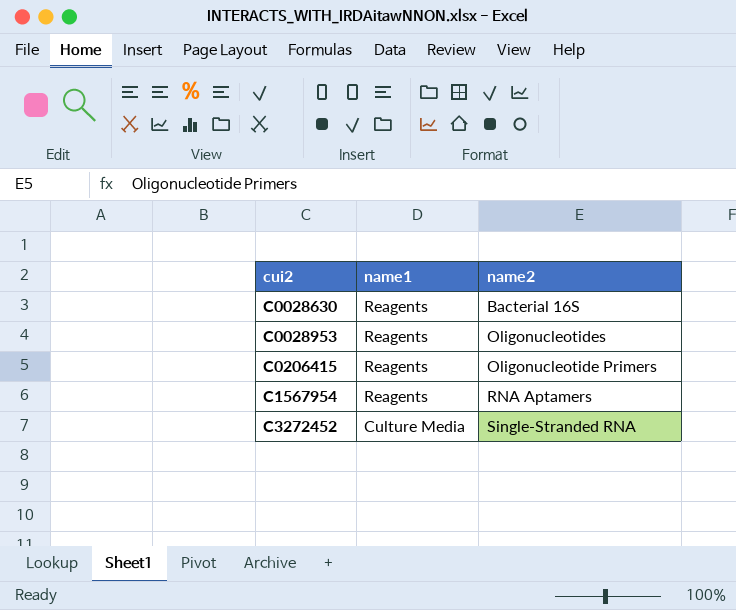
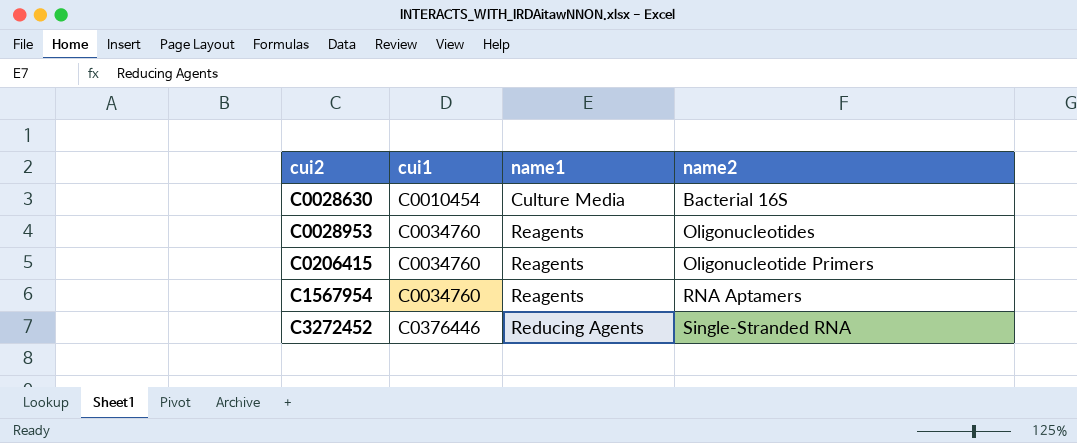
column cui1 | position: none -> 2
C0028630 | name1: Reagents -> Culture Media
C3272452 | name1: Culture Media -> Reducing Agents

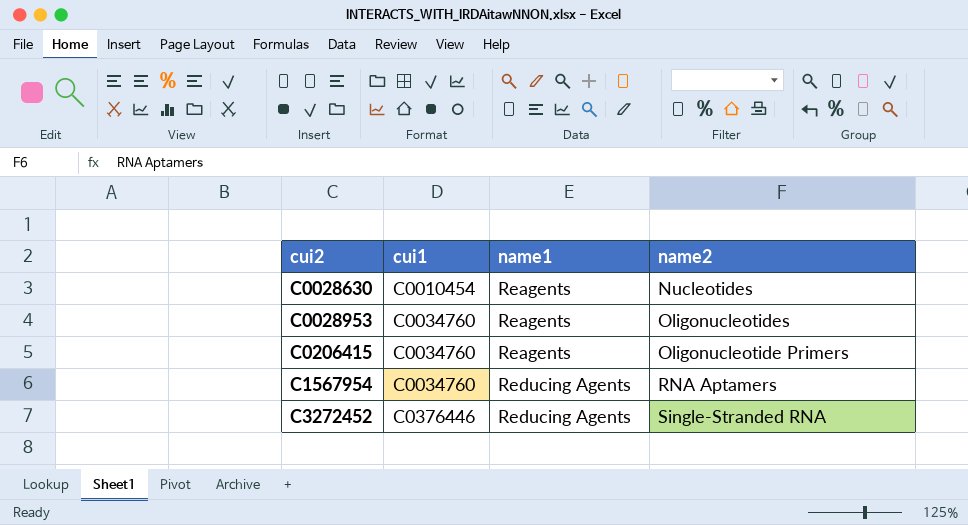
C0028630 | name1: Culture Media -> Reagents
C0028630 | name2: Bacterial 16S -> Nucleotides
C1567954 | name1: Reagents -> Reducing Agents

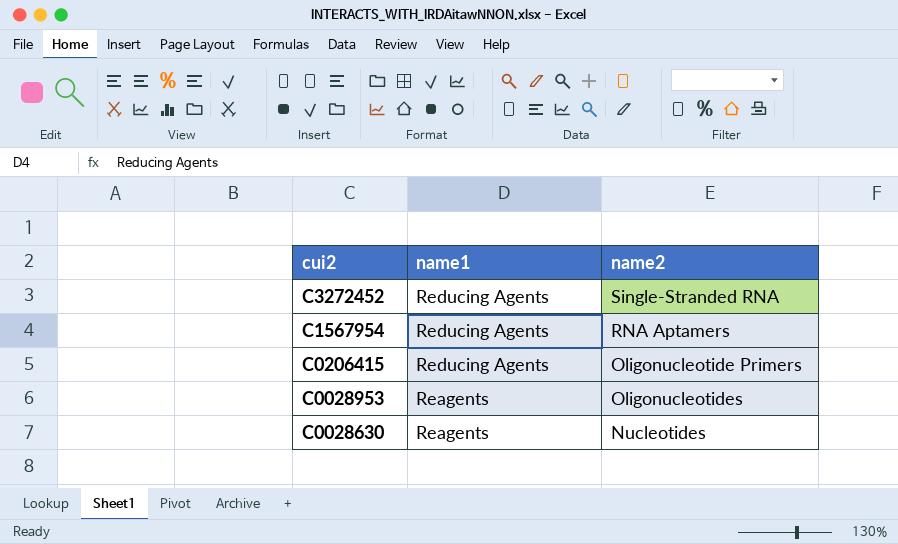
row order: cui2 ascending -> cui2 descending
column cui1 | position: 2 -> none
C0206415 | name1: Reagents -> Reducing Agents

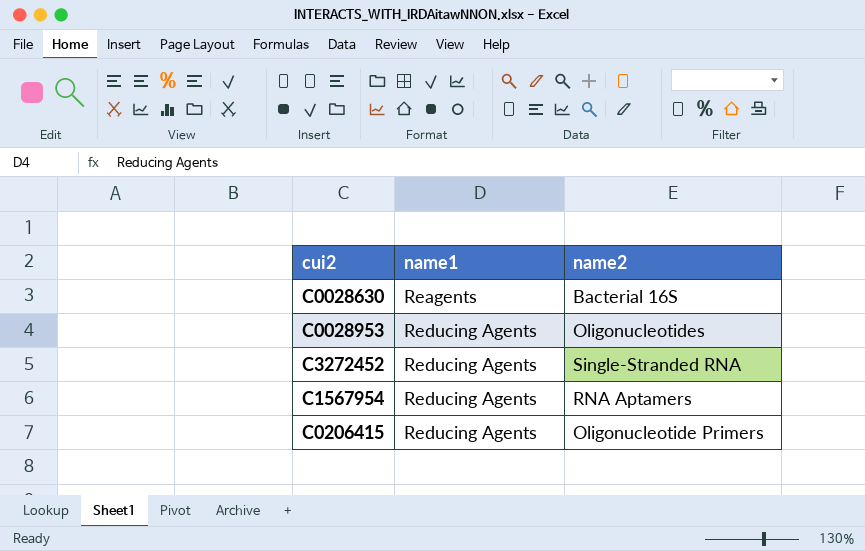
row order: cui2 descending -> name1 ascending
C0028630 | name2: Nucleotides -> Bacterial 16S
C0028953 | name1: Reagents -> Reducing Agents

